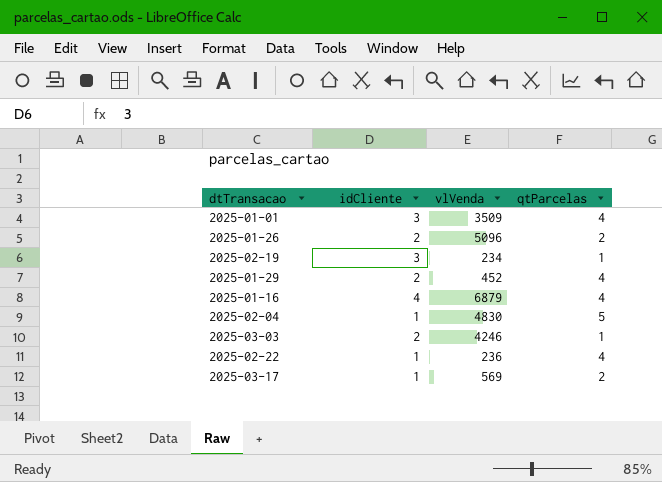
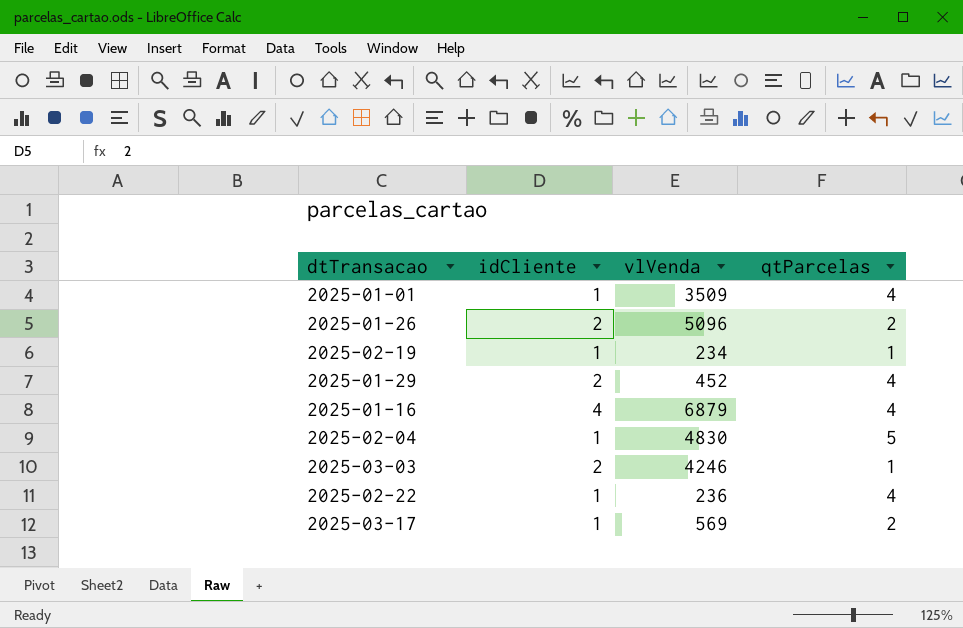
2025-01-01 | idCliente: 3 -> 1
2025-02-19 | idCliente: 3 -> 1

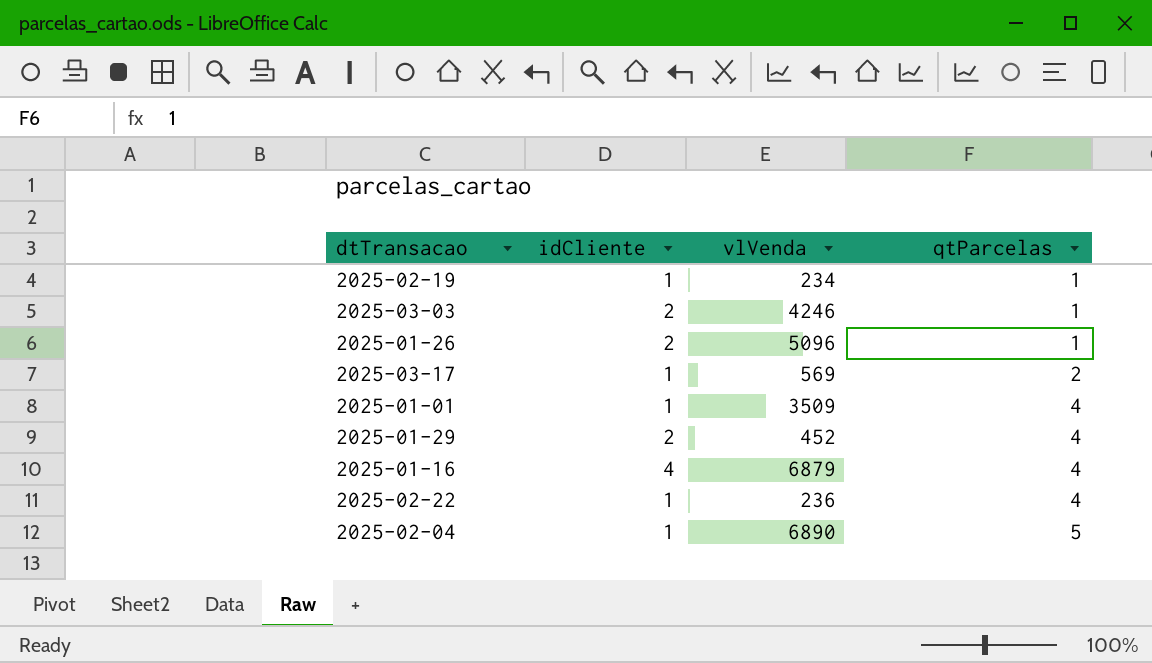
row order: none -> qtParcelas ascending
2025-01-26 | qtParcelas: 2 -> 1
2025-02-04 | vlVenda: 4830 -> 6890

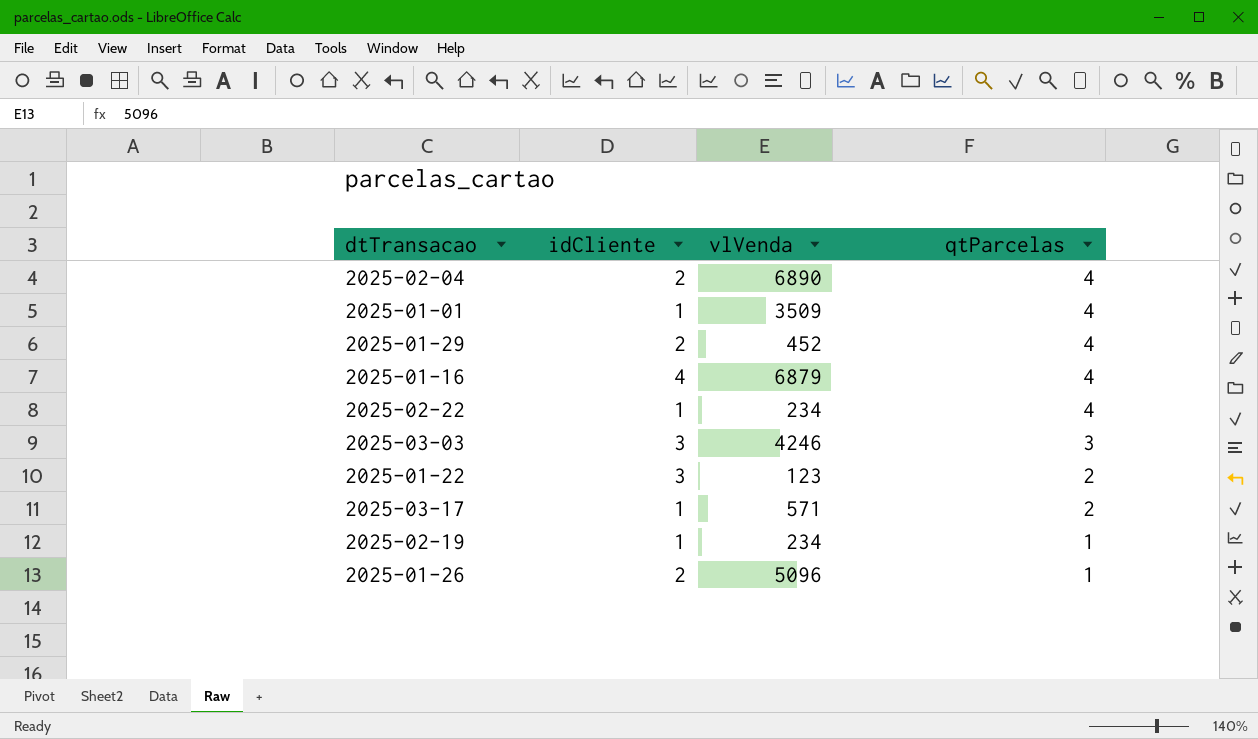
row order: qtParcelas ascending -> qtParcelas descending
2025-02-04 | idCliente: 1 -> 2
2025-02-04 | qtParcelas: 5 -> 4
2025-02-22 | vlVenda: 236 -> 234
2025-03-03 | idCliente: 2 -> 3
2025-03-03 | qtParcelas: 1 -> 3
row 2025-01-22: none -> 3 | 123 | 2
2025-03-17 | vlVenda: 569 -> 571

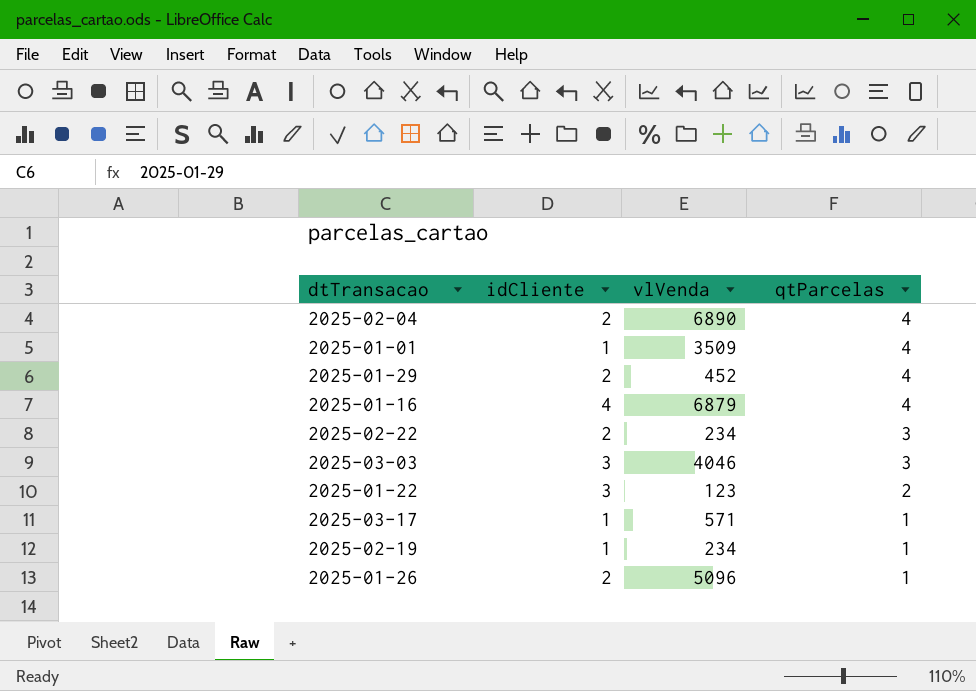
2025-02-22 | idCliente: 1 -> 2
2025-02-22 | qtParcelas: 4 -> 3
2025-03-03 | vlVenda: 4246 -> 4046
2025-03-17 | qtParcelas: 2 -> 1

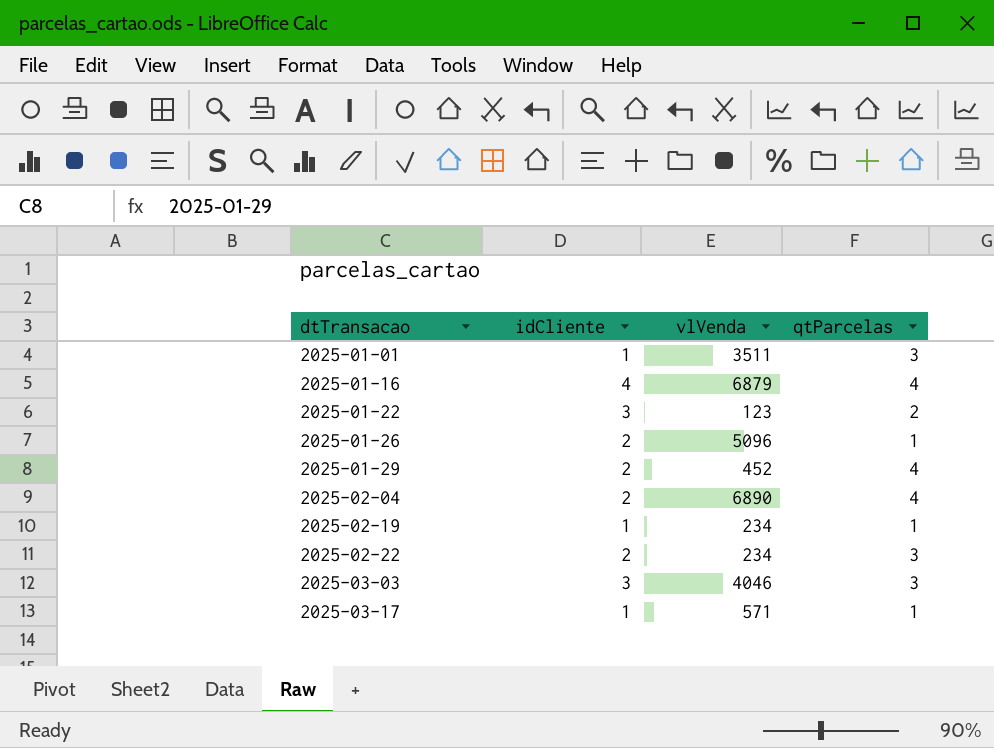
row order: qtParcelas descending -> dtTransacao ascending
2025-01-01 | vlVenda: 3509 -> 3511
2025-01-01 | qtParcelas: 4 -> 3

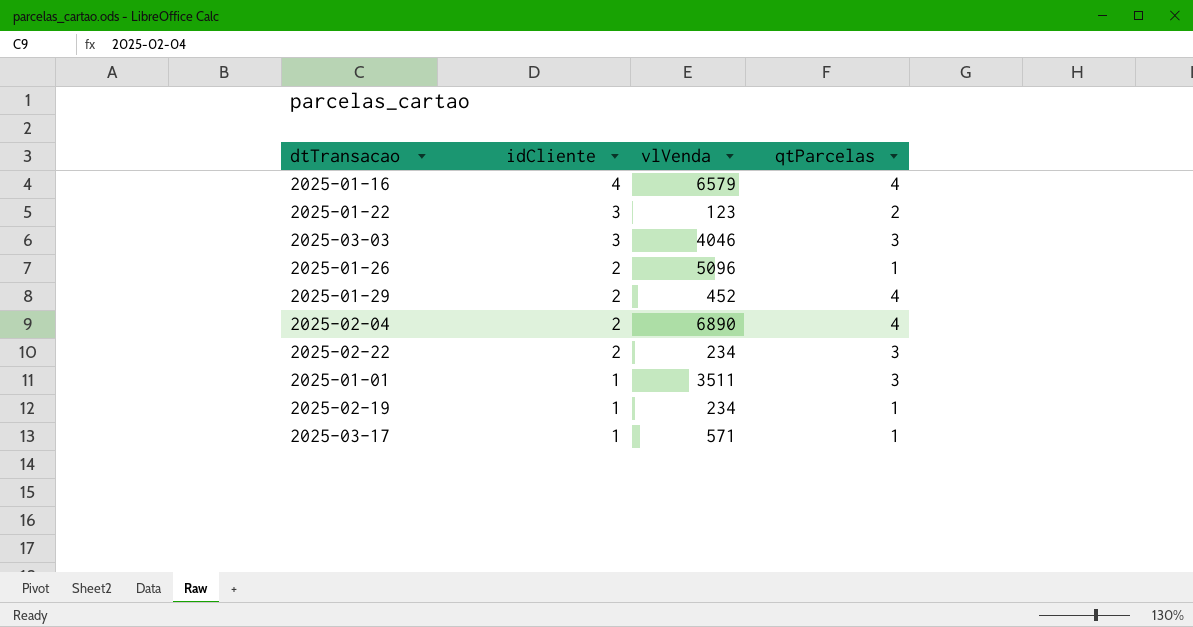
row order: dtTransacao ascending -> idCliente descending
2025-01-16 | vlVenda: 6879 -> 6579

